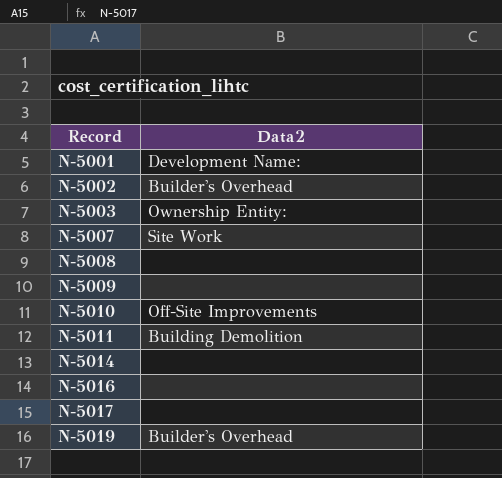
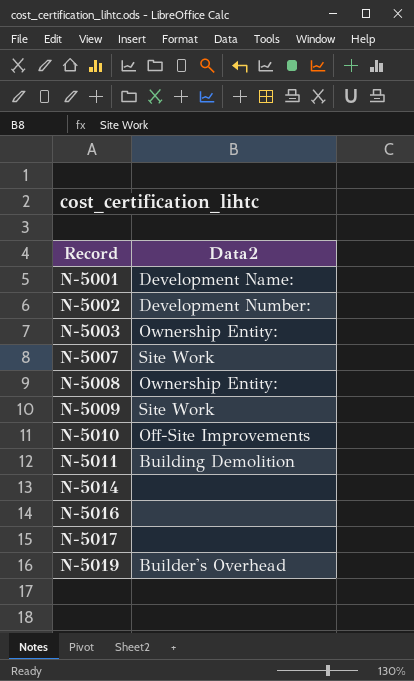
N-5002 | Data2: Builder's Overhead -> Development Number:
N-5008 | Data2: none -> Ownership Entity:
N-5009 | Data2: none -> Site Work

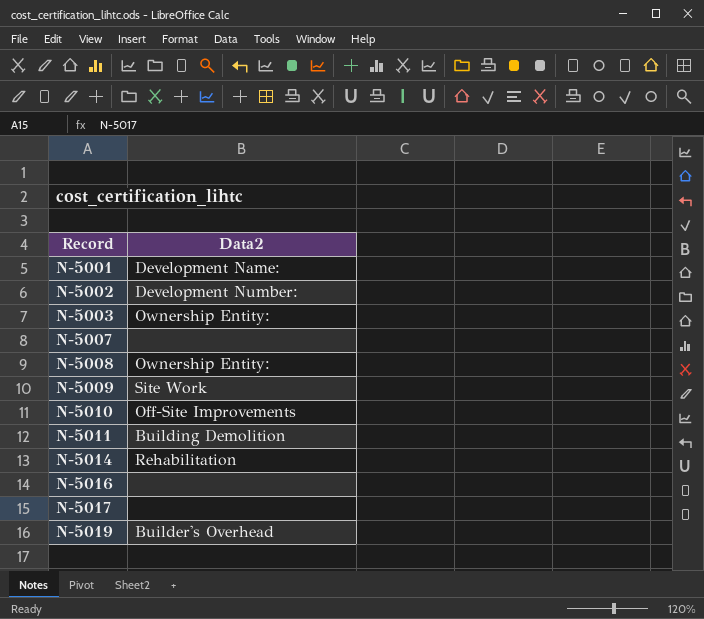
N-5007 | Data2: Site Work -> none
N-5014 | Data2: none -> Rehabilitation

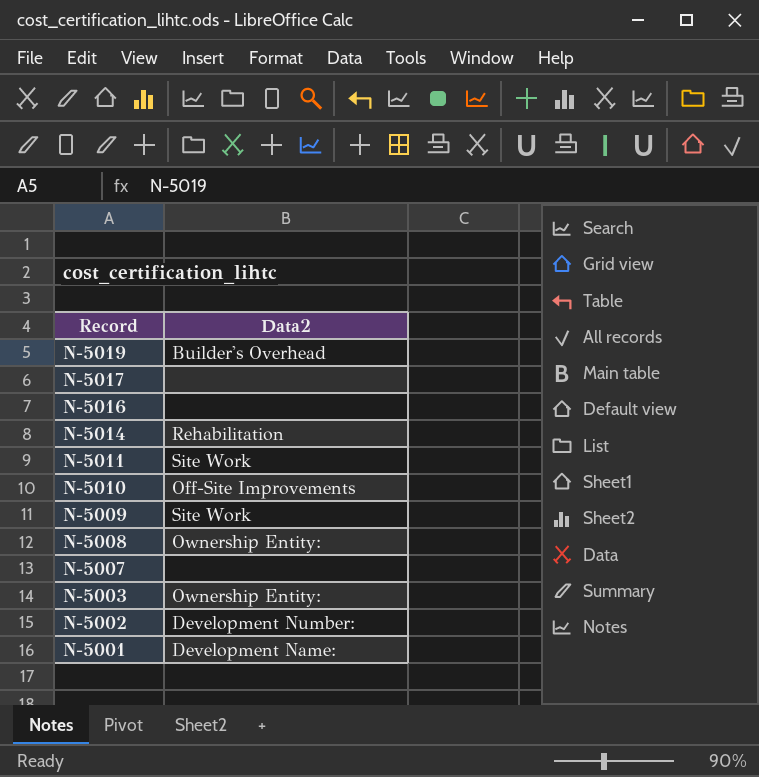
row order: Record ascending -> Record descending
N-5011 | Data2: Building Demolition -> Site Work

